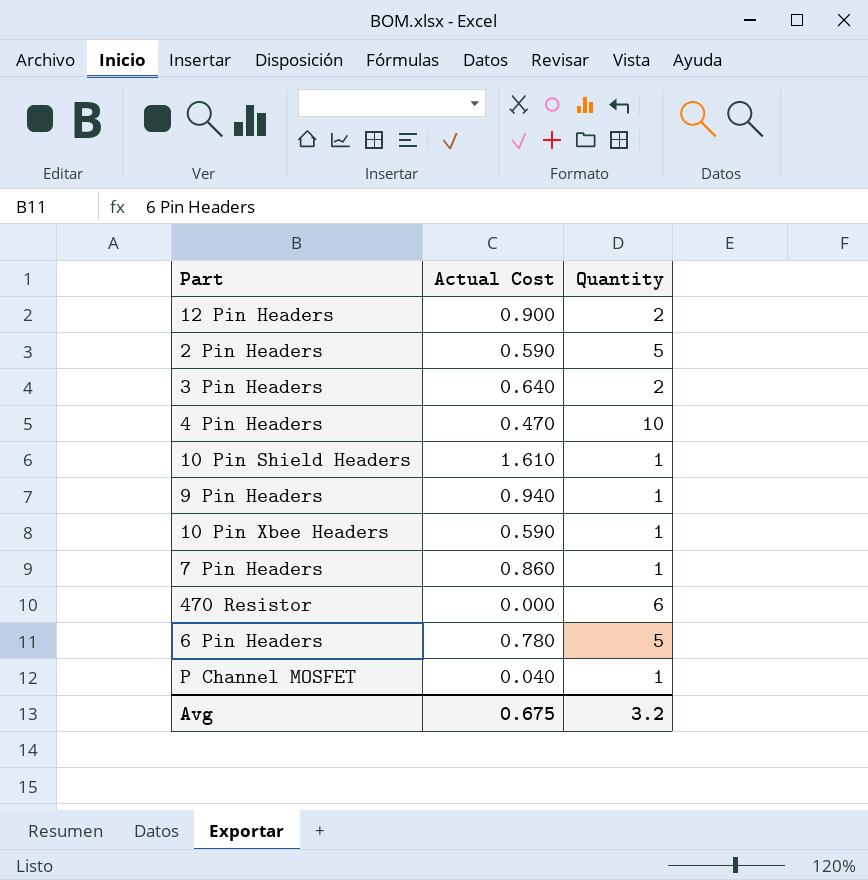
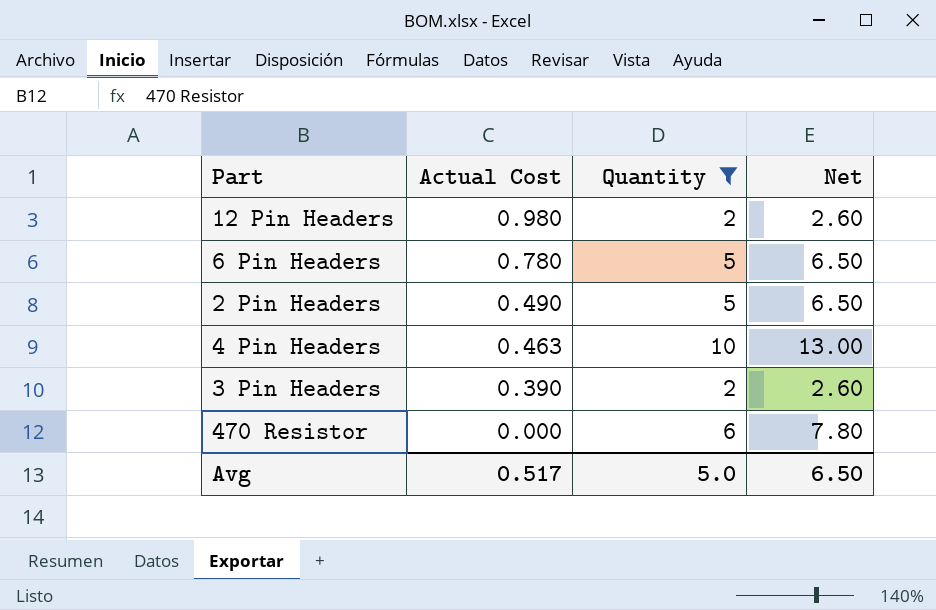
filter: none -> Quantity != 1
row order: none -> Actual Cost descending
column Net | formula: none -> [Quantity] * 1.3
12 Pin Headers | Actual Cost: 0.900 -> 0.980
2 Pin Headers | Actual Cost: 0.590 -> 0.490
4 Pin Headers | Actual Cost: 0.470 -> 0.463
3 Pin Headers | Actual Cost: 0.640 -> 0.390
Avg | Actual Cost: 0.675 -> 0.517
Avg | Quantity: 3.2 -> 5.0

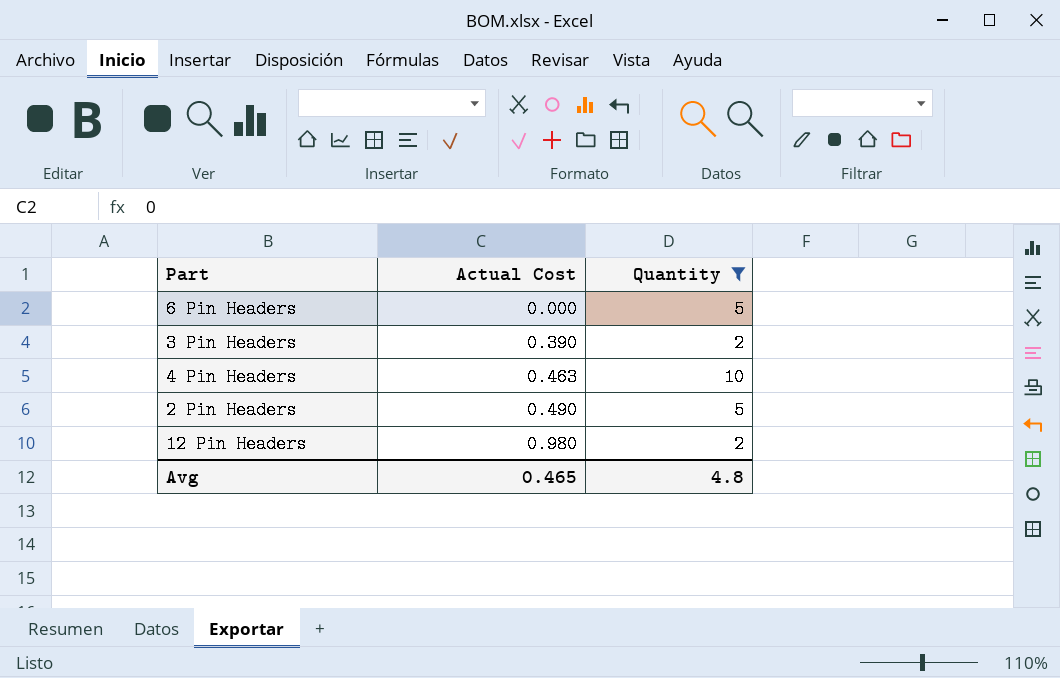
row order: Actual Cost descending -> Actual Cost ascending
column Net | formula: [Quantity] * 1.3 -> none
row 470 Resistor: 0.000 | 6 | 7.80 -> none
6 Pin Headers | Actual Cost: 0.780 -> 0.000
Avg | Actual Cost: 0.517 -> 0.465
Avg | Quantity: 5.0 -> 4.8

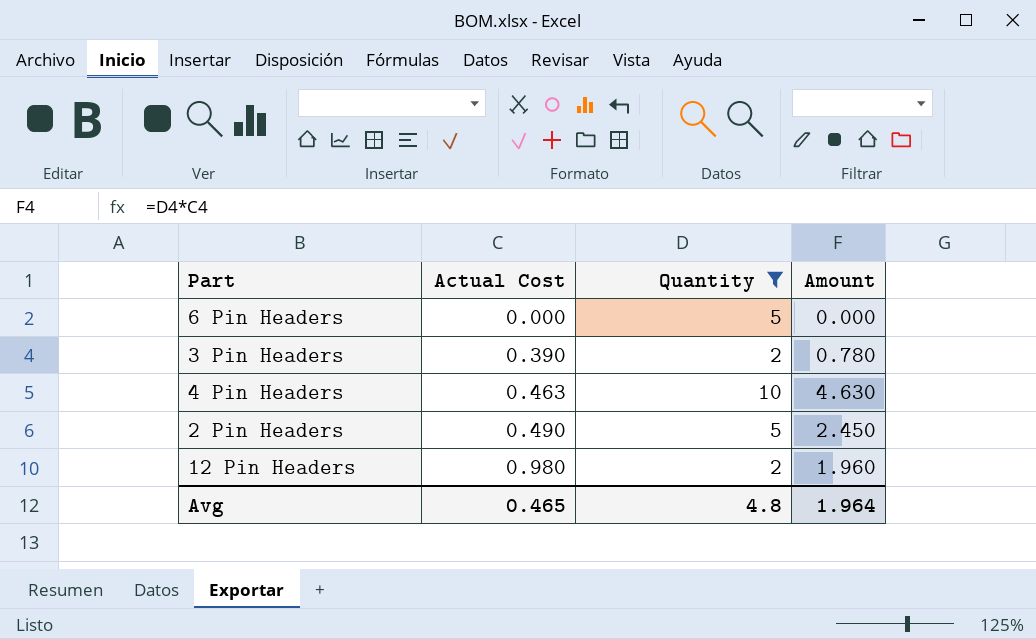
column Amount | formula: none -> [Actual Cost] * [Quantity]

